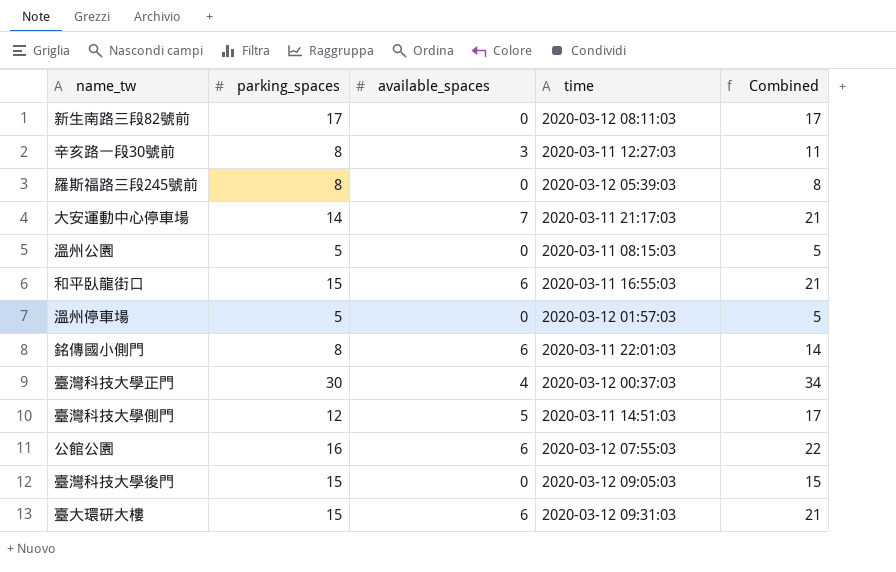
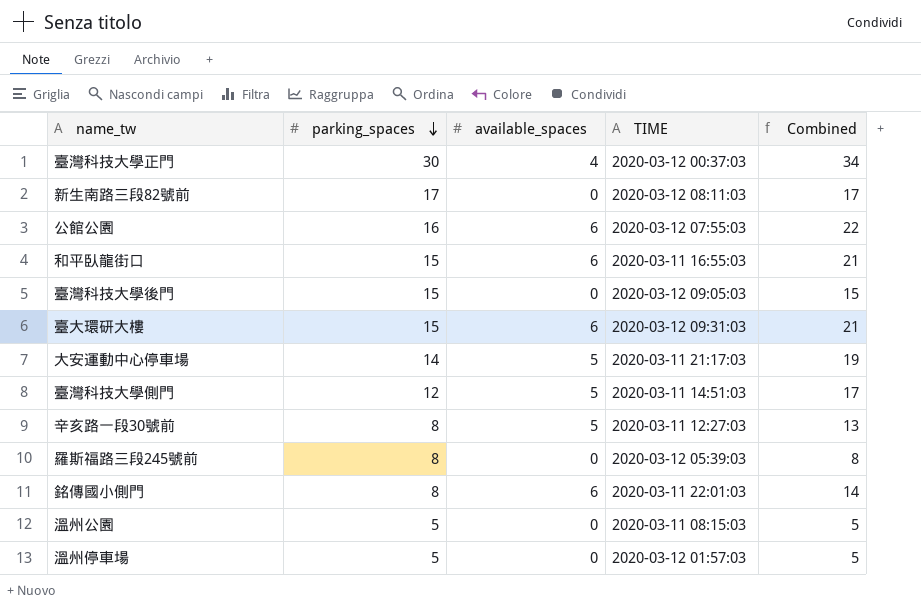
row order: none -> parking_spaces descending
column name: time -> TIME
大安運動中心停車場 | available_spaces: 7 -> 5
大安運動中心停車場 | Combined: 21 -> 19
辛亥路一段30號前 | available_spaces: 3 -> 5
辛亥路一段30號前 | Combined: 11 -> 13

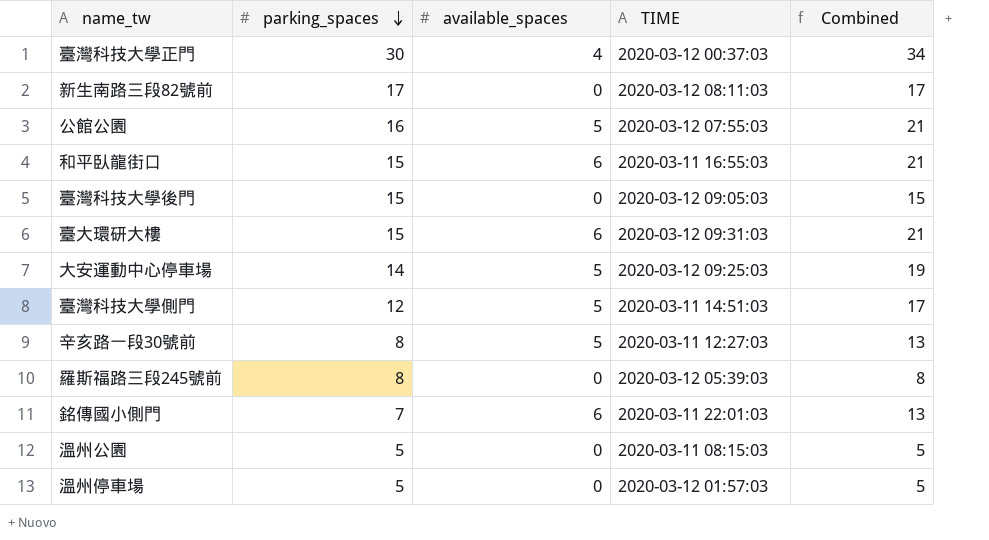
公館公園 | available_spaces: 6 -> 5
公館公園 | Combined: 22 -> 21
大安運動中心停車場 | TIME: 2020-03-11 21:17:03 -> 2020-03-12 09:25:03
銘傳國小側門 | parking_spaces: 8 -> 7
銘傳國小側門 | Combined: 14 -> 13

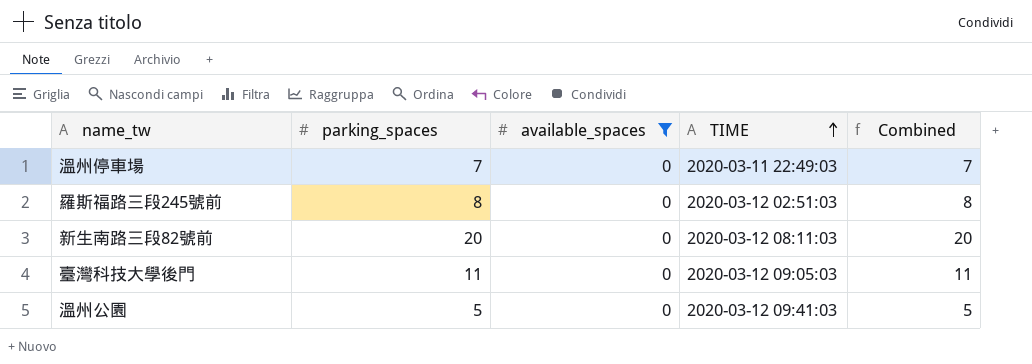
filter: none -> available_spaces = 0
row order: parking_spaces descending -> TIME ascending
溫州停車場 | parking_spaces: 5 -> 7
溫州停車場 | TIME: 2020-03-12 01:57:03 -> 2020-03-11 22:49:03
溫州停車場 | Combined: 5 -> 7
羅斯福路三段245號前 | TIME: 2020-03-12 05:39:03 -> 2020-03-12 02:51:03
新生南路三段82號前 | parking_spaces: 17 -> 20
新生南路三段82號前 | Combined: 17 -> 20
臺灣科技大學後門 | parking_spaces: 15 -> 11
臺灣科技大學後門 | Combined: 15 -> 11
溫州公園 | TIME: 2020-03-11 08:15:03 -> 2020-03-12 09:41:03

